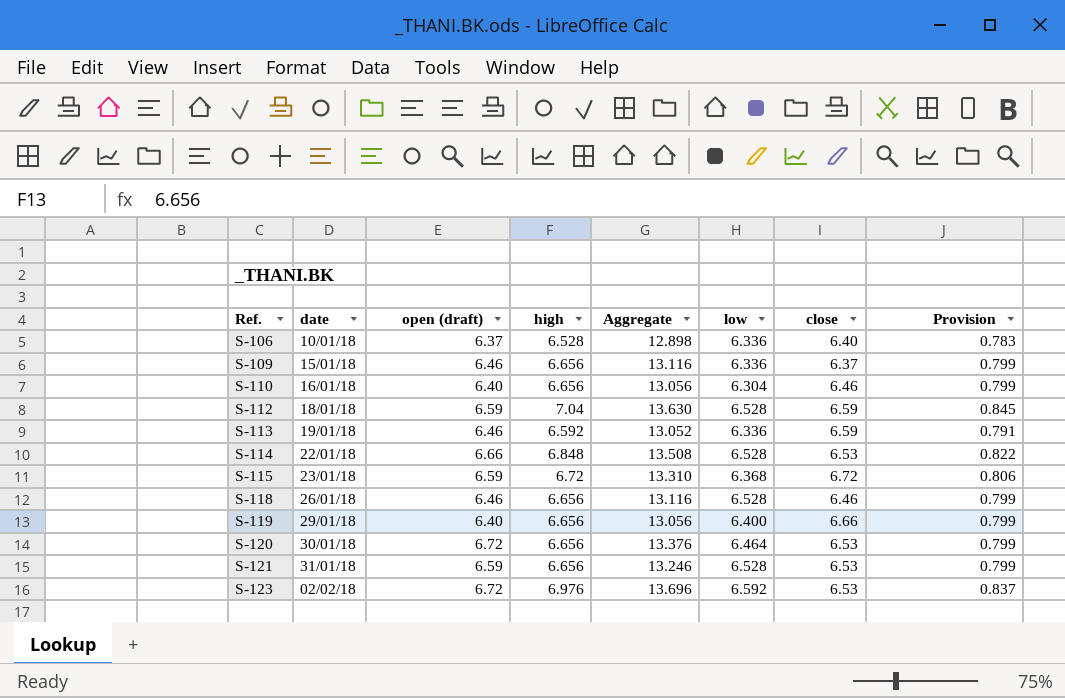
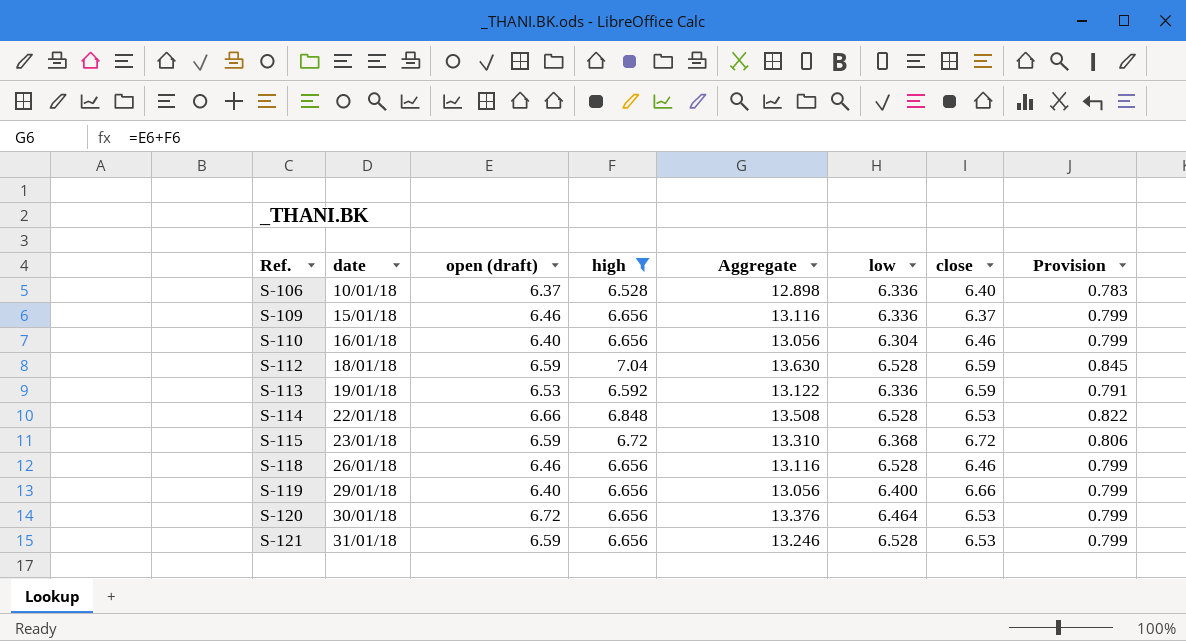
filter: none -> high != 6.976
S-113 | open (draft): 6.46 -> 6.53
S-113 | Aggregate: 13.052 -> 13.122

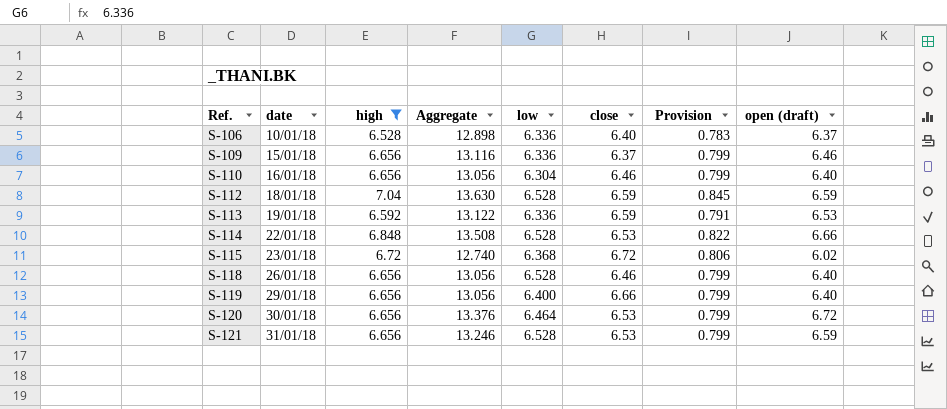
column open (draft) | position: 3 -> 8
S-115 | Aggregate: 13.310 -> 12.740
S-115 | open (draft): 6.59 -> 6.02
S-118 | Aggregate: 13.116 -> 13.056
S-118 | open (draft): 6.46 -> 6.40

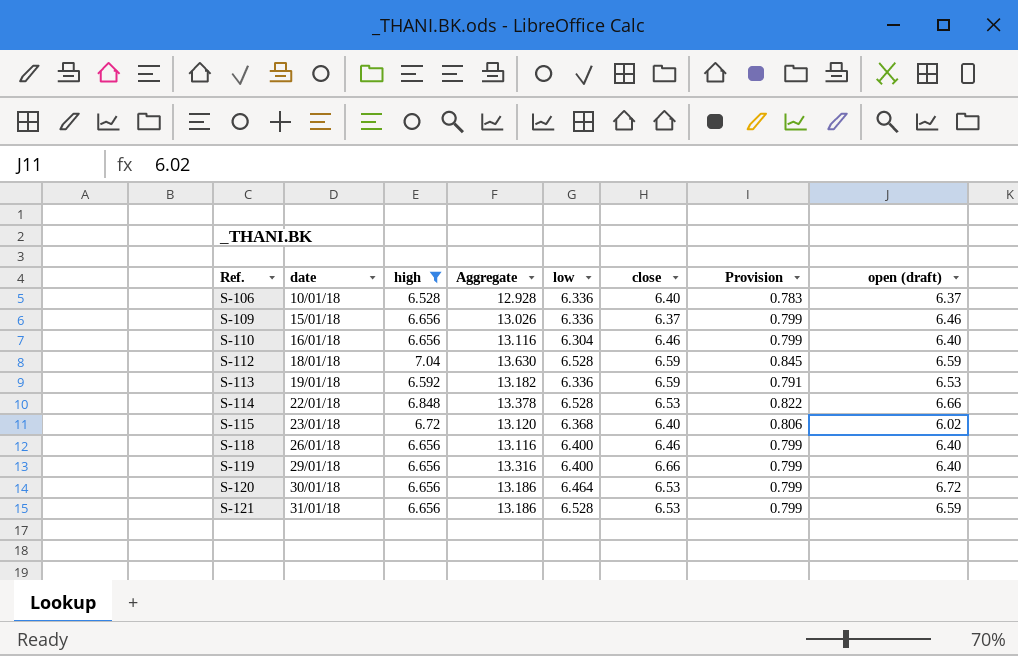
column Aggregate | formula: [high] + [open (draft)] -> [high] + [close]
S-115 | close: 6.72 -> 6.40
S-118 | low: 6.528 -> 6.400

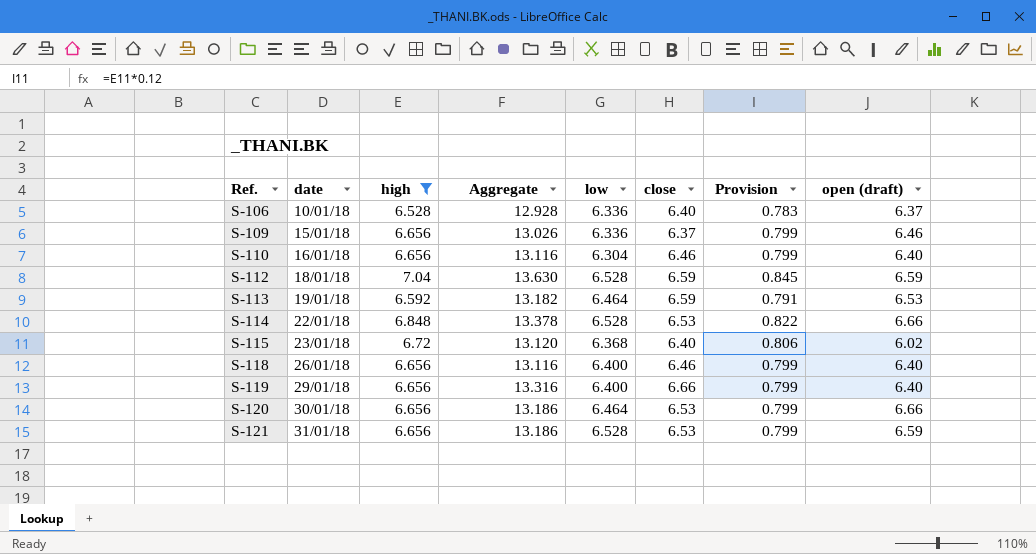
S-113 | low: 6.336 -> 6.464
S-120 | open (draft): 6.72 -> 6.66

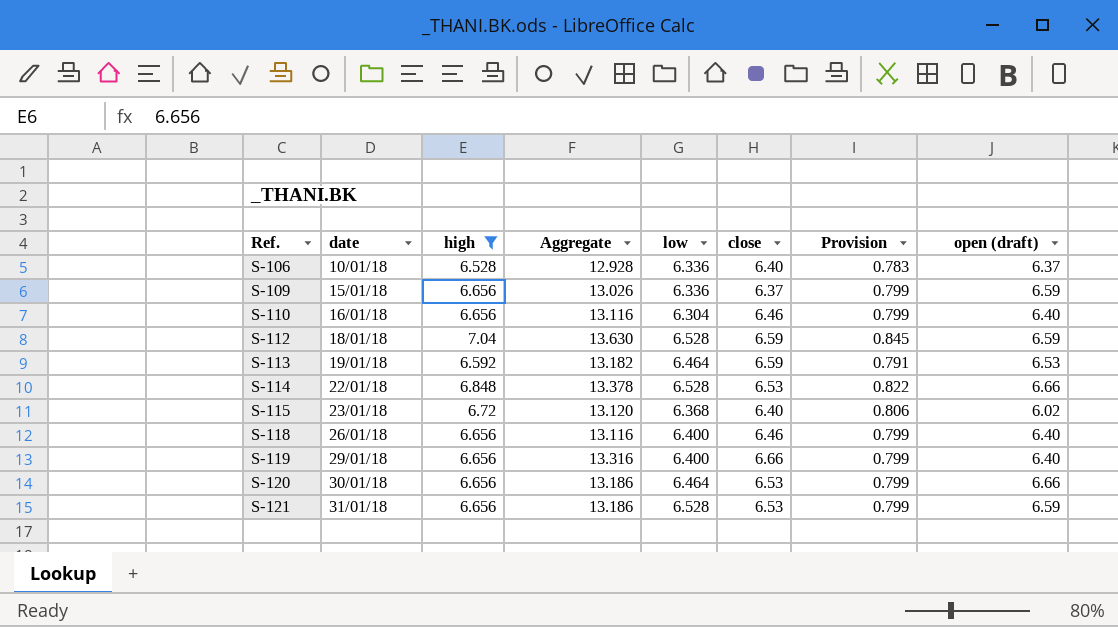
S-109 | open (draft): 6.46 -> 6.59

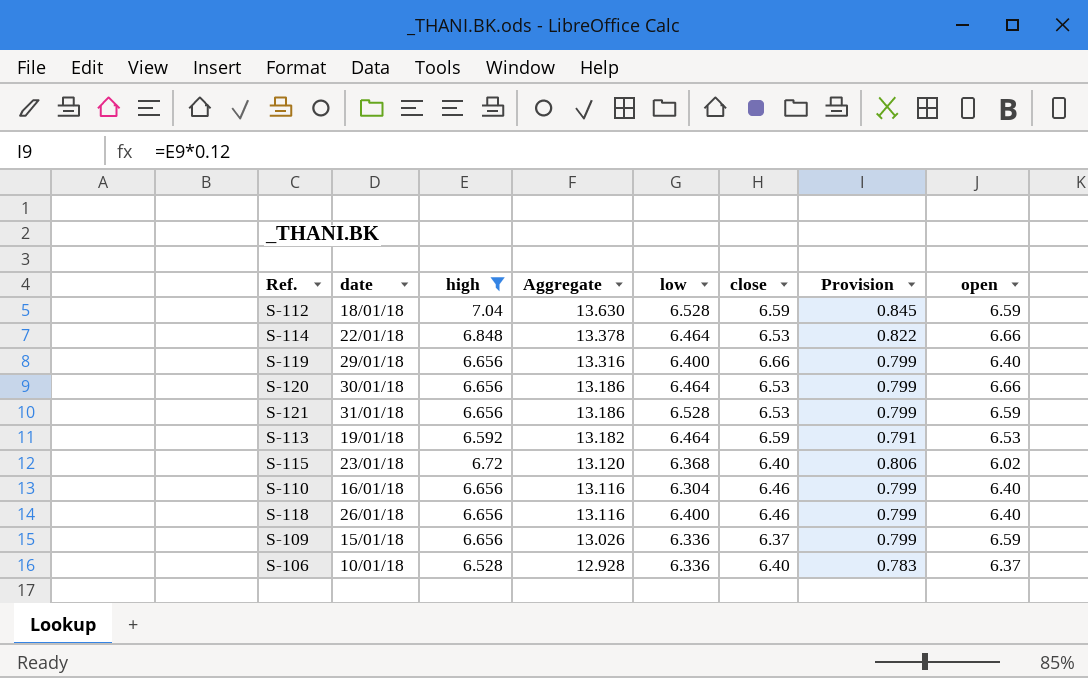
row order: Ref. ascending -> Aggregate descending
column name: open (draft) -> open
S-114 | low: 6.528 -> 6.464

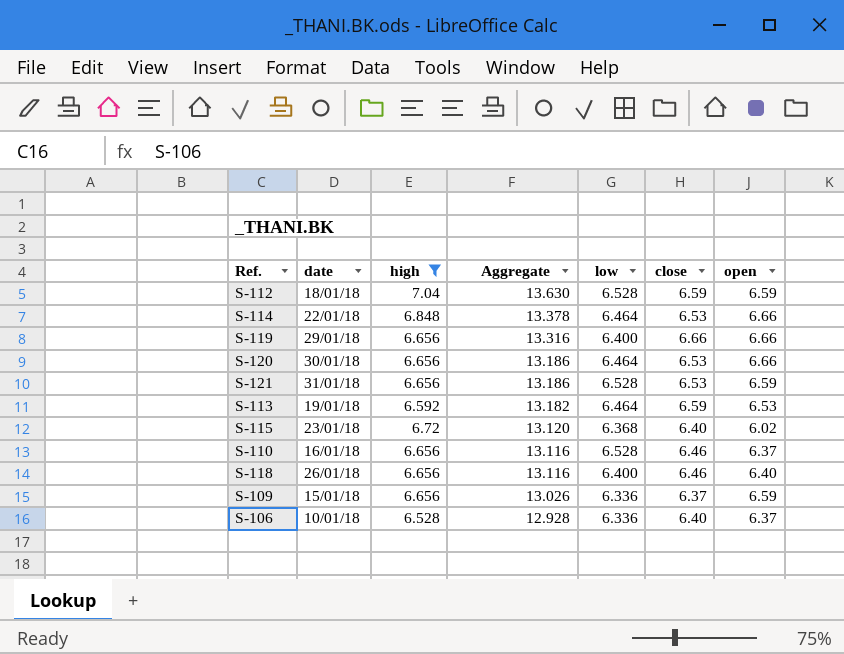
column Provision | formula: [high] * 0.12 -> none
S-119 | open: 6.40 -> 6.66
S-110 | low: 6.304 -> 6.528
S-110 | open: 6.40 -> 6.37

